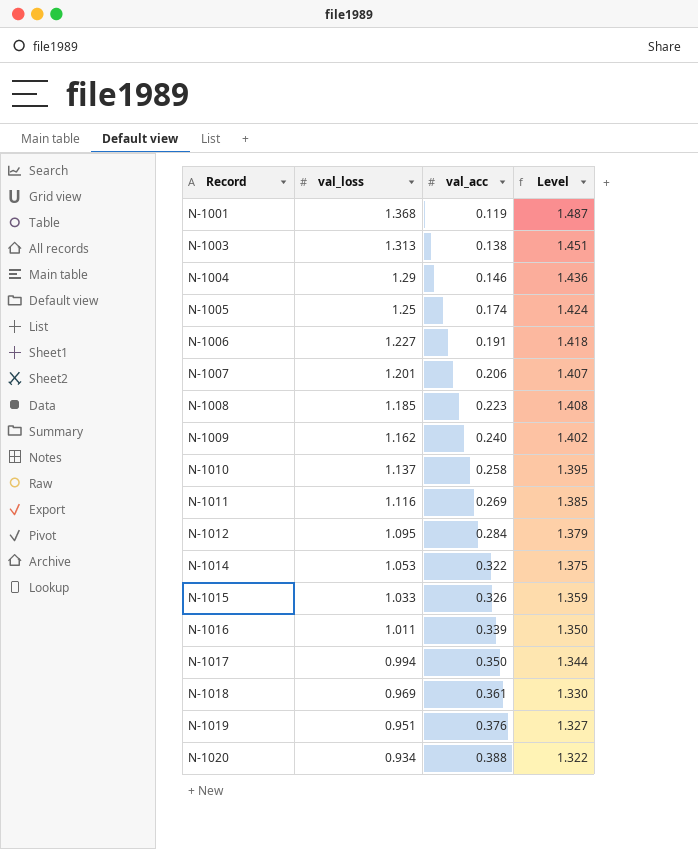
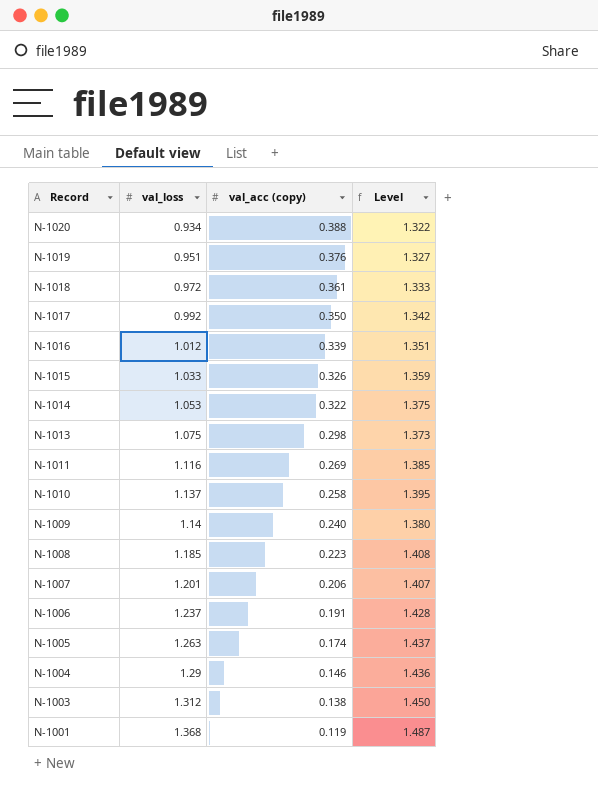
row order: Record ascending -> Record descending
column name: val_acc -> val_acc (copy)
row N-1012: 1.095 | 0.284 | 1.379 -> none
N-1018 | val_loss: 0.969 -> 0.972
N-1018 | Level: 1.330 -> 1.333
N-1017 | val_loss: 0.994 -> 0.992
N-1017 | Level: 1.344 -> 1.342
N-1016 | val_loss: 1.011 -> 1.012
N-1016 | Level: 1.350 -> 1.351
row N-1013: none -> 1.075 | 0.298 | 1.373
N-1009 | val_loss: 1.162 -> 1.14
N-1009 | Level: 1.402 -> 1.380
N-1006 | val_loss: 1.227 -> 1.237
N-1006 | Level: 1.418 -> 1.428
N-1005 | val_loss: 1.25 -> 1.263
N-1005 | Level: 1.424 -> 1.437
N-1003 | val_loss: 1.313 -> 1.312
N-1003 | Level: 1.451 -> 1.450

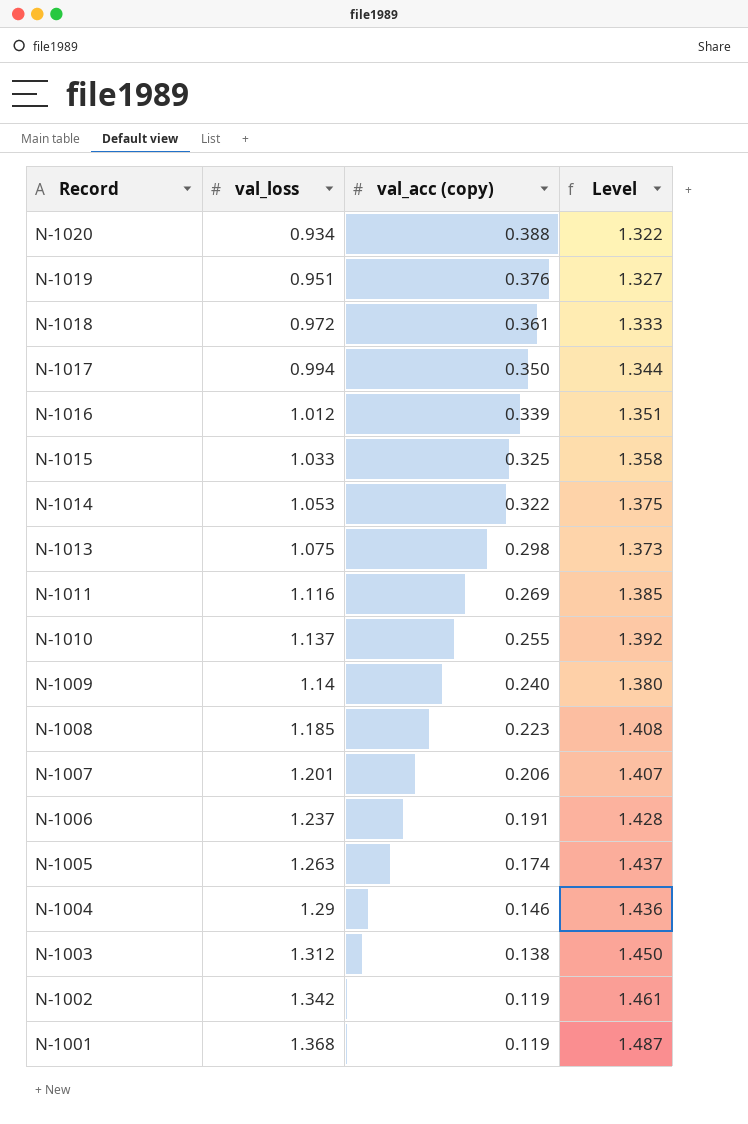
N-1017 | val_loss: 0.992 -> 0.994
N-1017 | Level: 1.342 -> 1.344
N-1015 | val_acc (copy): 0.326 -> 0.325
N-1015 | Level: 1.359 -> 1.358
N-1010 | val_acc (copy): 0.258 -> 0.255
N-1010 | Level: 1.395 -> 1.392
row N-1002: none -> 1.342 | 0.119 | 1.461

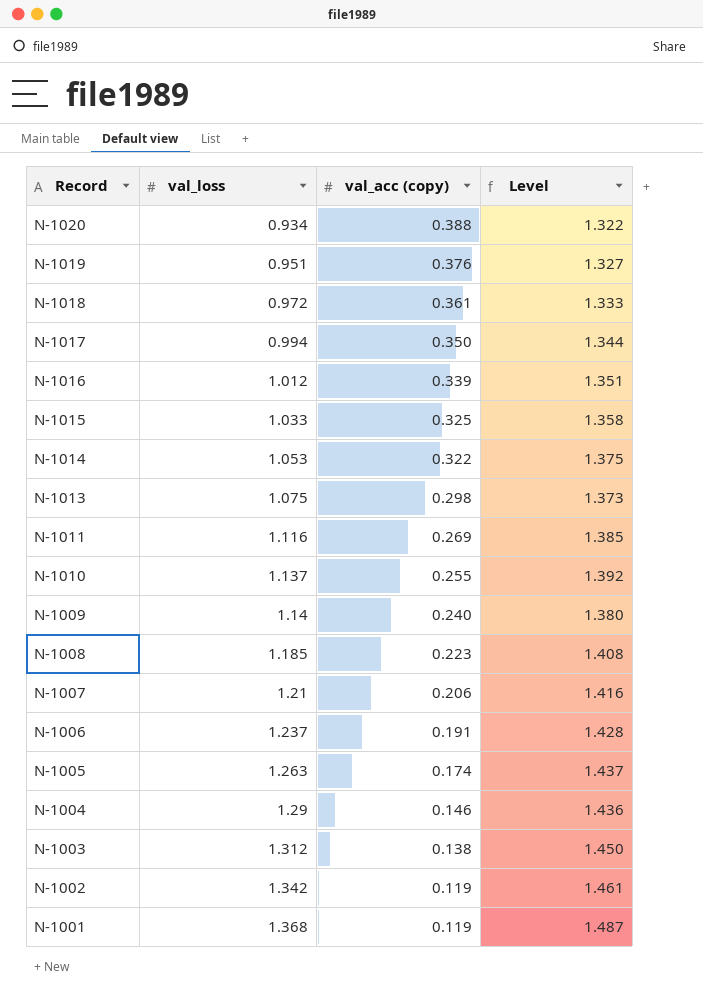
N-1007 | val_loss: 1.201 -> 1.21
N-1007 | Level: 1.407 -> 1.416

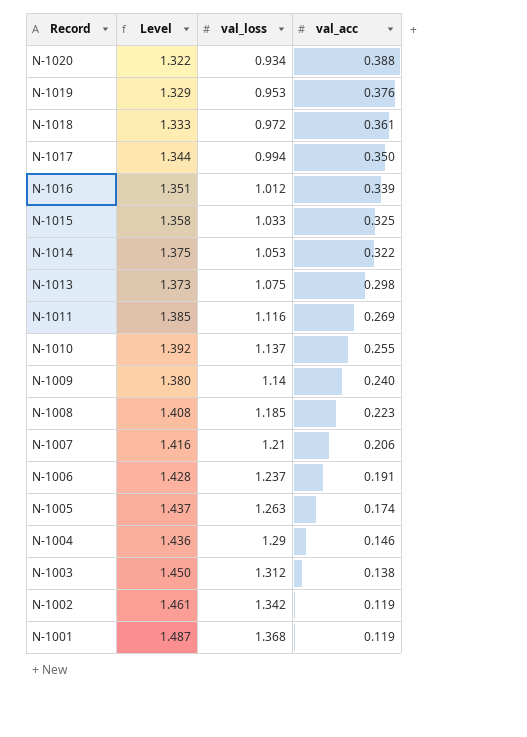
column Level | position: 4 -> 2
column name: val_acc (copy) -> val_acc
N-1019 | Level: 1.327 -> 1.329
N-1019 | val_loss: 0.951 -> 0.953

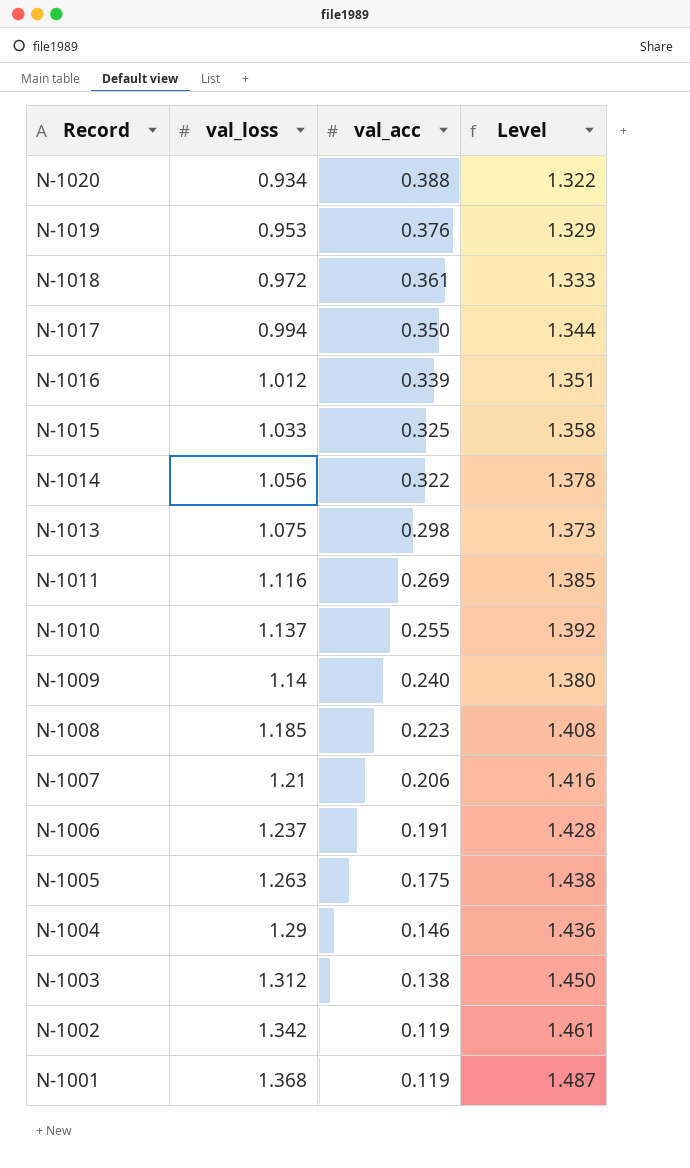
column Level | position: 2 -> 4
N-1014 | val_loss: 1.053 -> 1.056
N-1014 | Level: 1.375 -> 1.378
N-1005 | val_acc: 0.174 -> 0.175
N-1005 | Level: 1.437 -> 1.438

